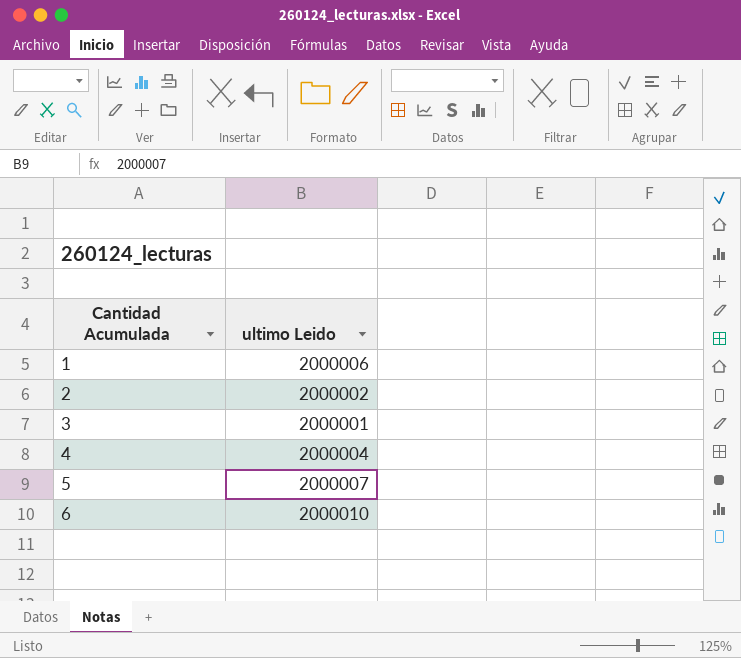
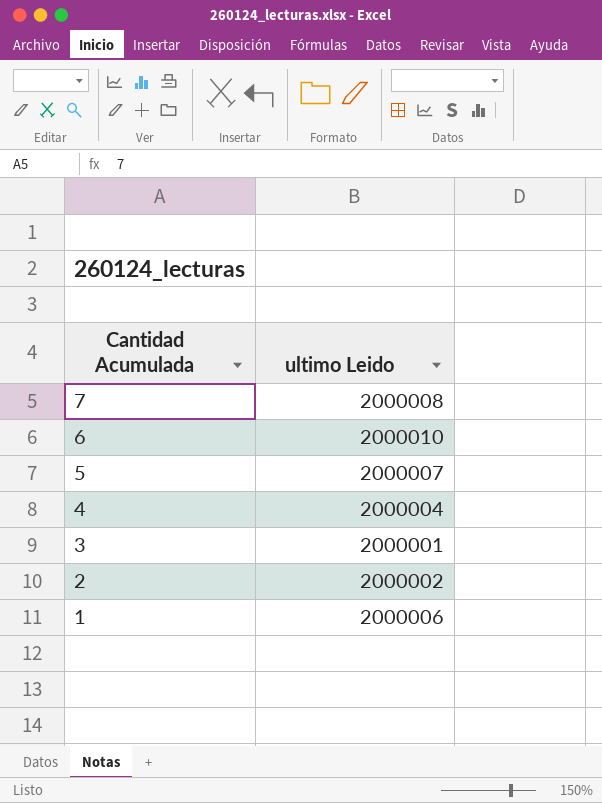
row order: Cantidad Acumulada ascending -> Cantidad Acumulada descending
row 7: none -> 2000008

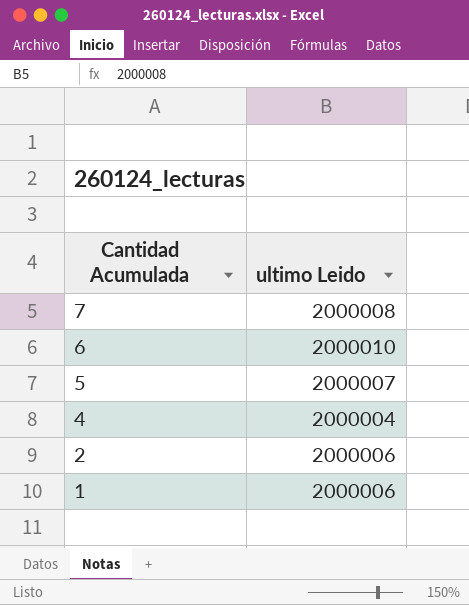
row 3: 2000001 -> none
2 | ultimo Leido: 2000002 -> 2000006

